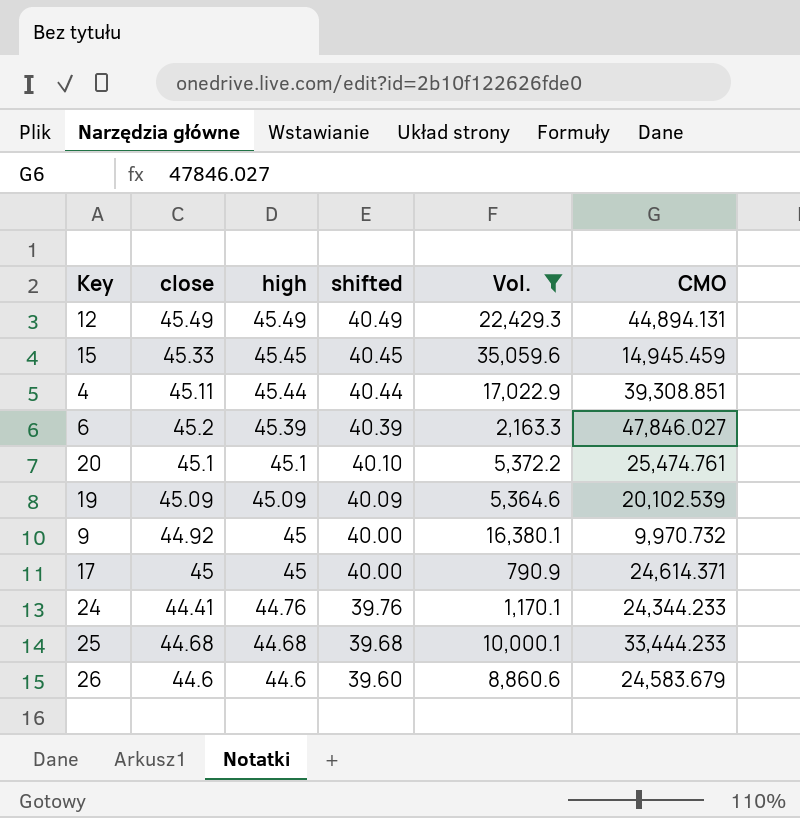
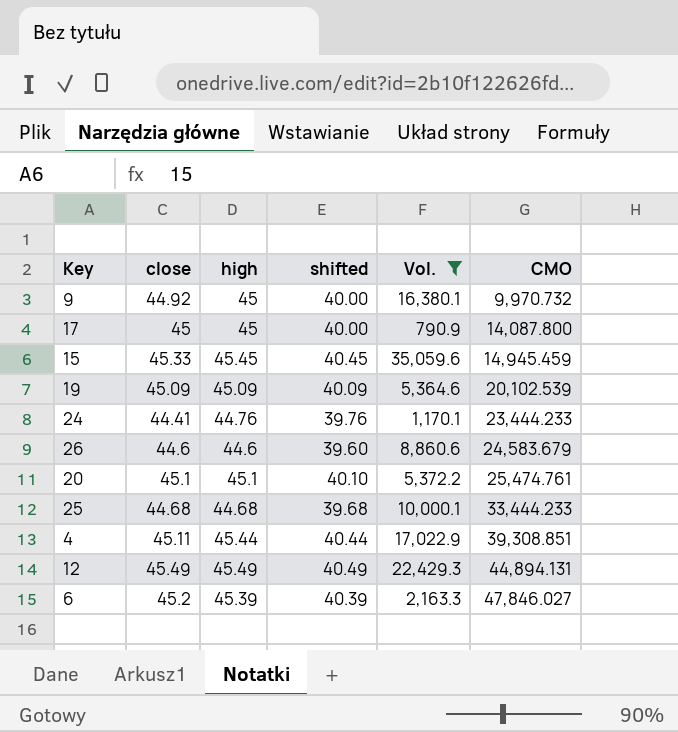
row order: high descending -> CMO ascending
17 | CMO: 24,614.371 -> 14,087.800
24 | CMO: 24,344.233 -> 23,444.233

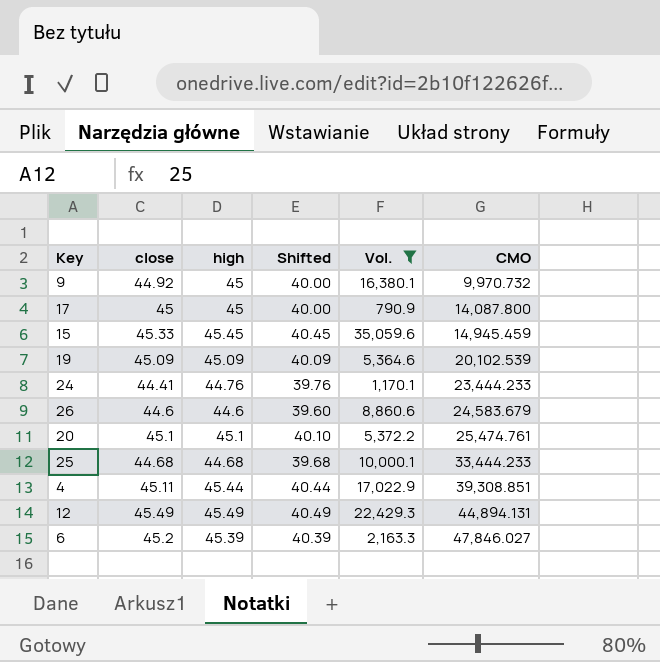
column name: shifted -> Shifted

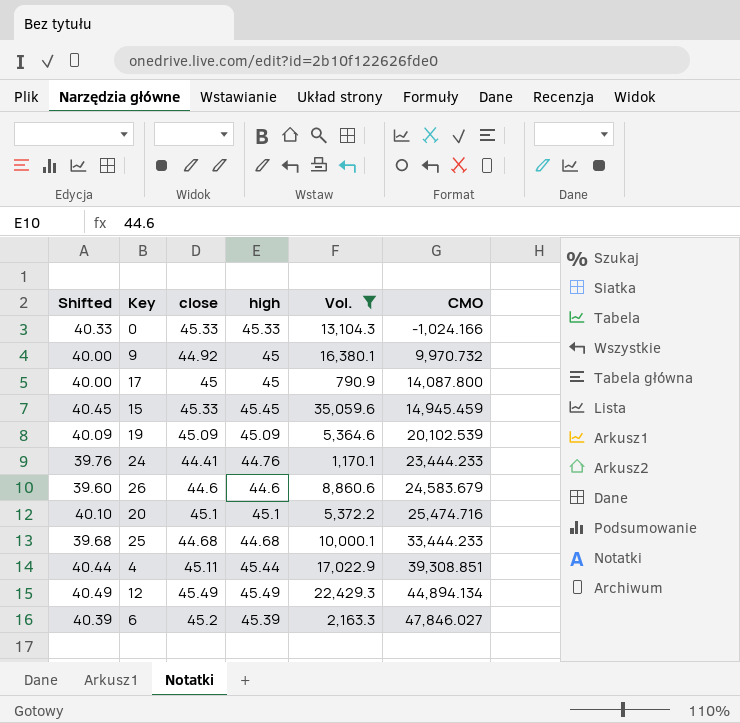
column Shifted | position: 4 -> 1
row 0: none -> 40.33 | 45.33 | 45.33 | 13,104.3 | -1,024.166
20 | CMO: 25,474.761 -> 25,474.716
12 | CMO: 44,894.131 -> 44,894.134

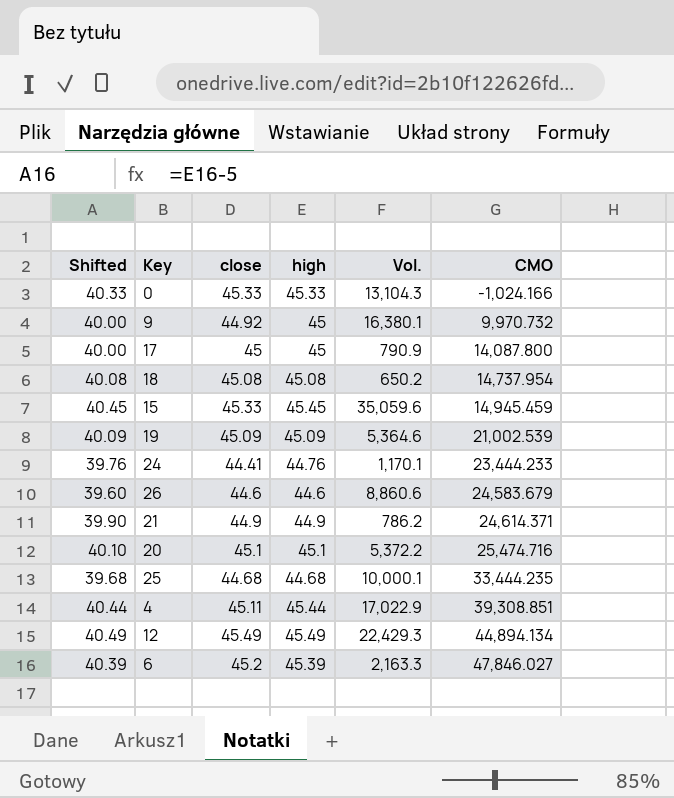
filter: Vol. >= 790.9 -> none
19 | CMO: 20,102.539 -> 21,002.539
25 | CMO: 33,444.233 -> 33,444.235

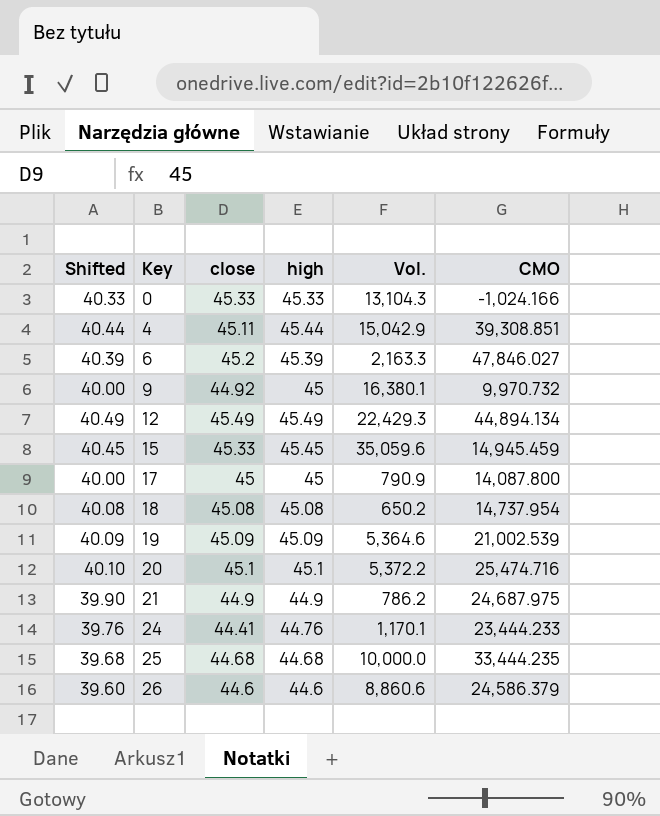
row order: CMO ascending -> Key ascending
4 | Vol.: 17,022.9 -> 15,042.9
21 | CMO: 24,614.371 -> 24,687.975
25 | Vol.: 10,000.1 -> 10,000.0
26 | CMO: 24,583.679 -> 24,586.379

